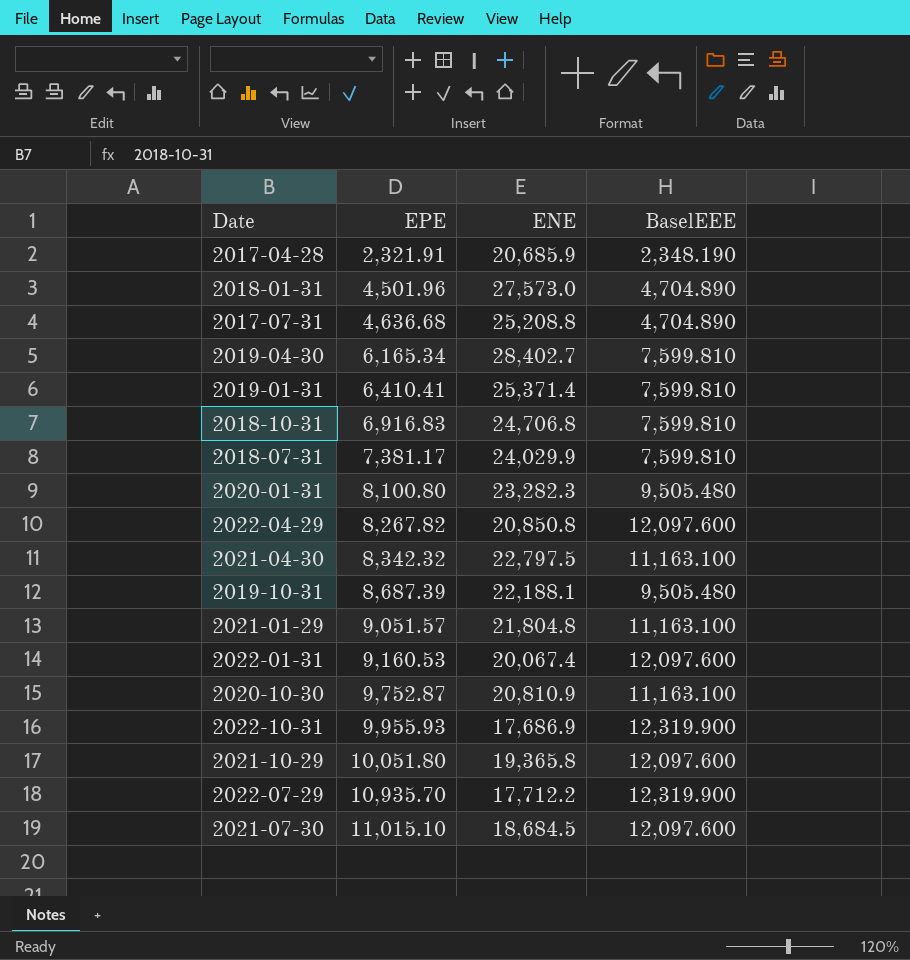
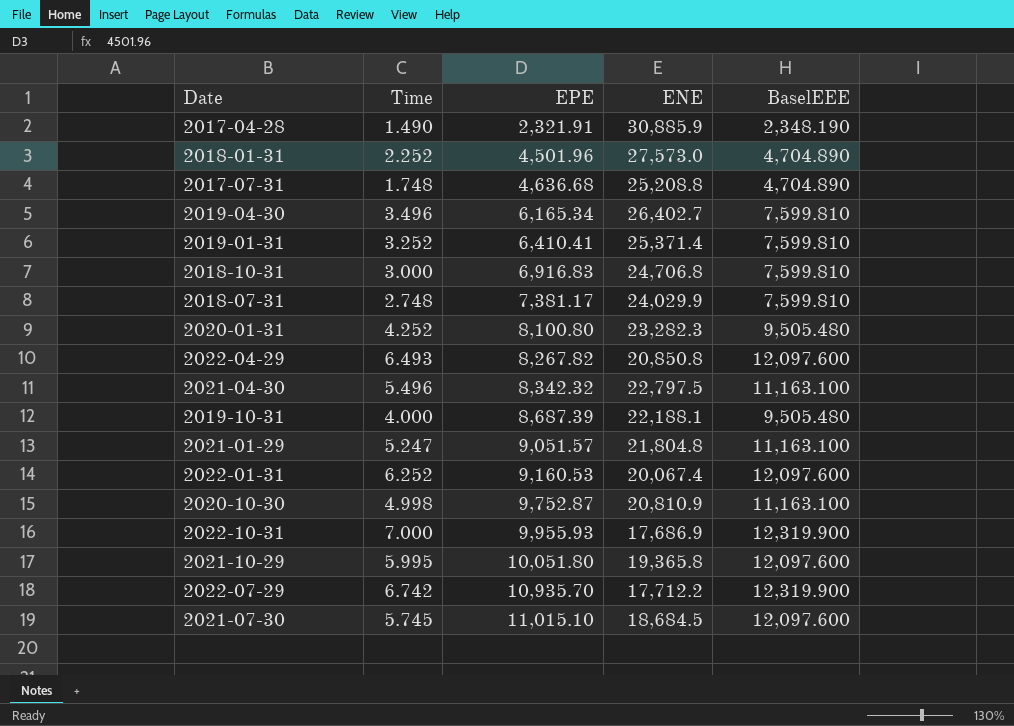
column Time | position: none -> 2
2017-04-28 | ENE: 20,685.9 -> 30,885.9
2019-04-30 | ENE: 28,402.7 -> 26,402.7

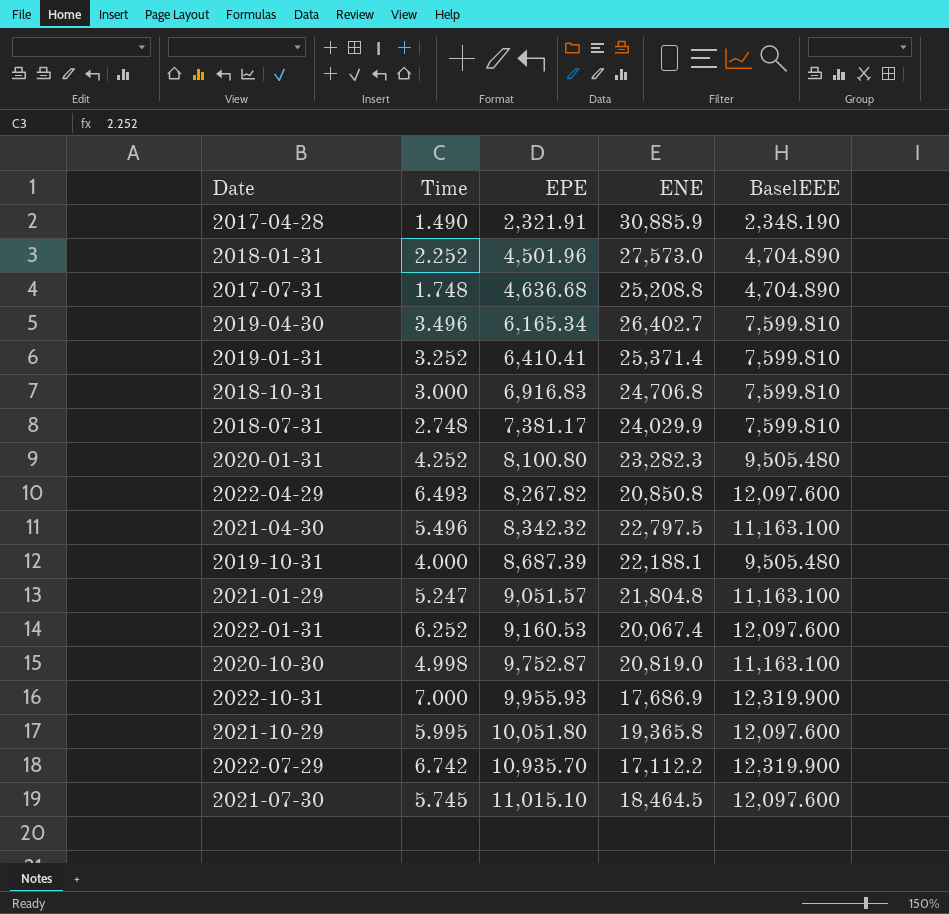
2020-10-30 | ENE: 20,810.9 -> 20,819.0
2022-07-29 | ENE: 17,712.2 -> 17,112.2
2021-07-30 | ENE: 18,684.5 -> 18,464.5

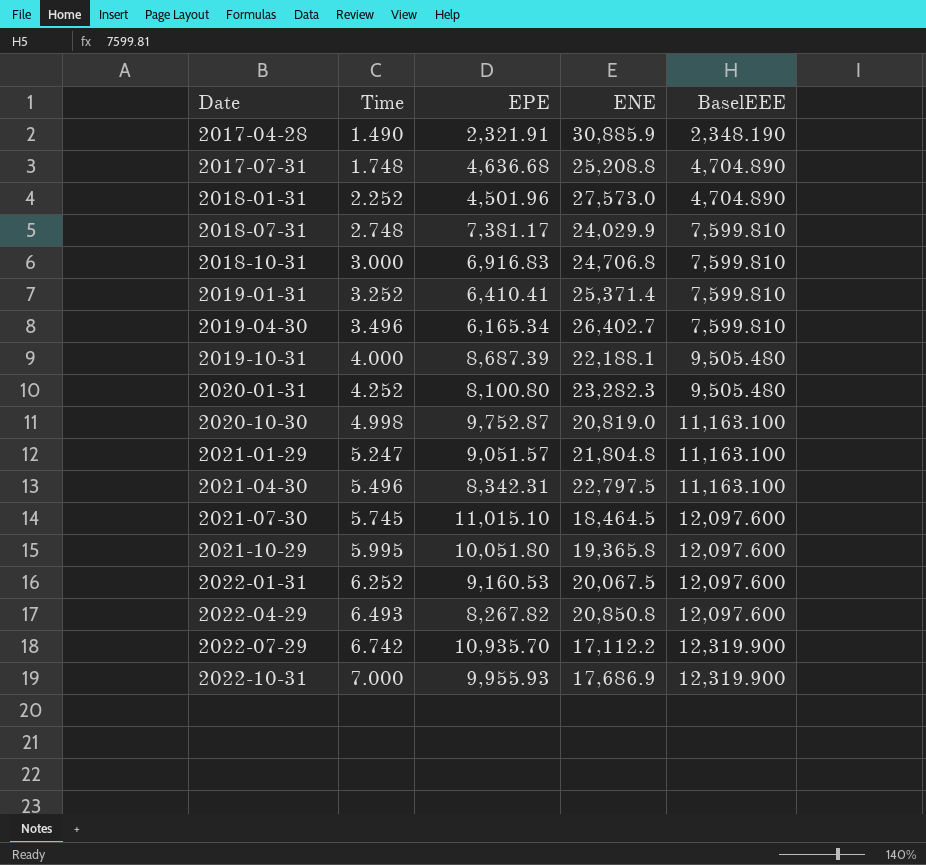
row order: EPE ascending -> Date ascending
2021-04-30 | EPE: 8,342.32 -> 8,342.31
2022-01-31 | ENE: 20,067.4 -> 20,067.5

